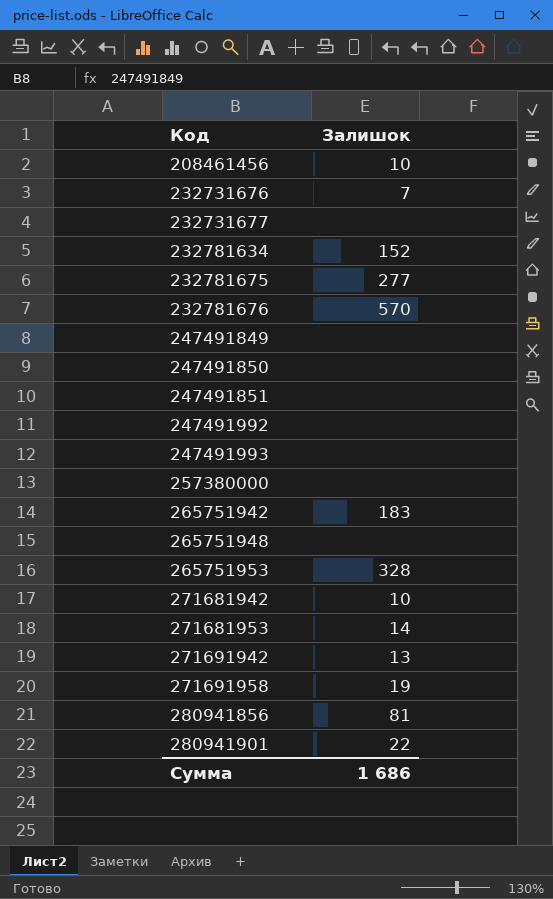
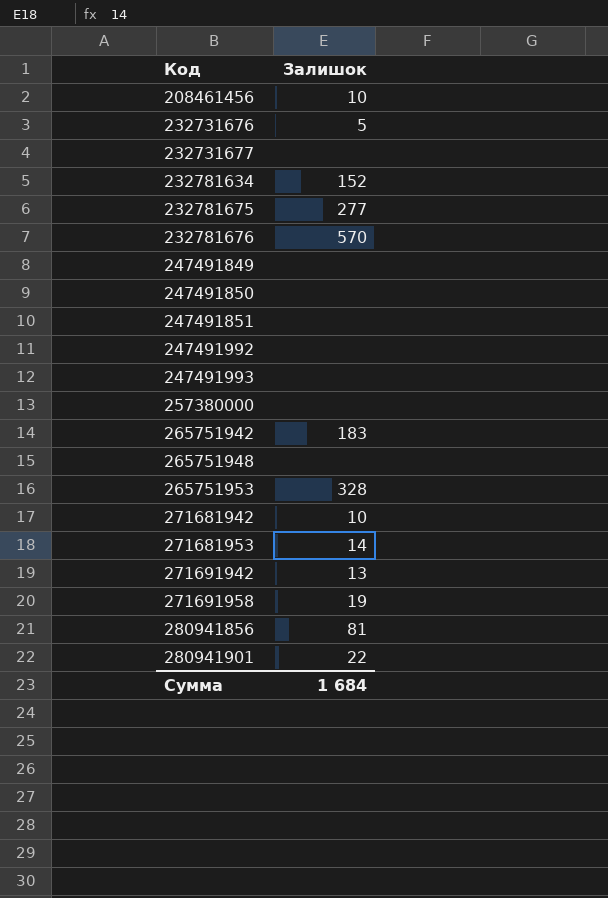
232731676 | Залишок: 7 -> 5
Сумма | Залишок: 1 686 -> 1 684

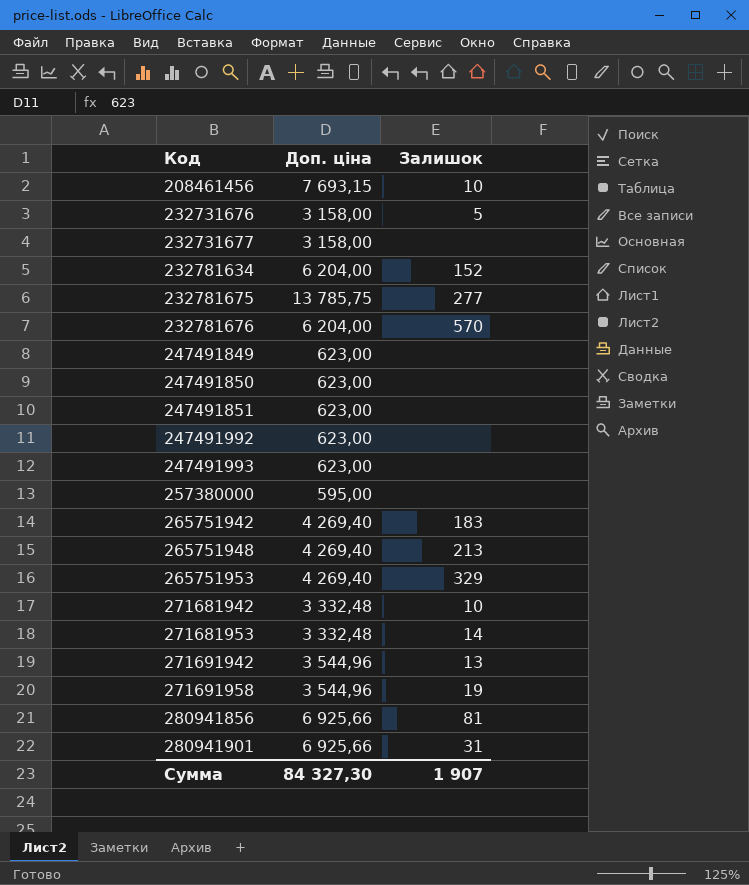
column Доп. ціна | position: none -> 2
265751948 | Залишок: none -> 213
265751953 | Залишок: 328 -> 329
280941901 | Залишок: 22 -> 31
Сумма | Залишок: 1 684 -> 1 907

